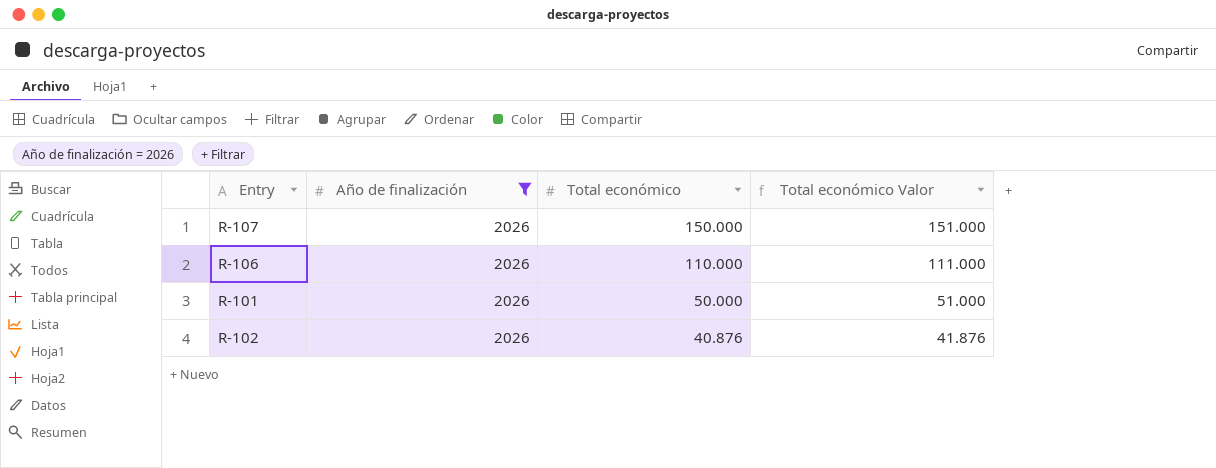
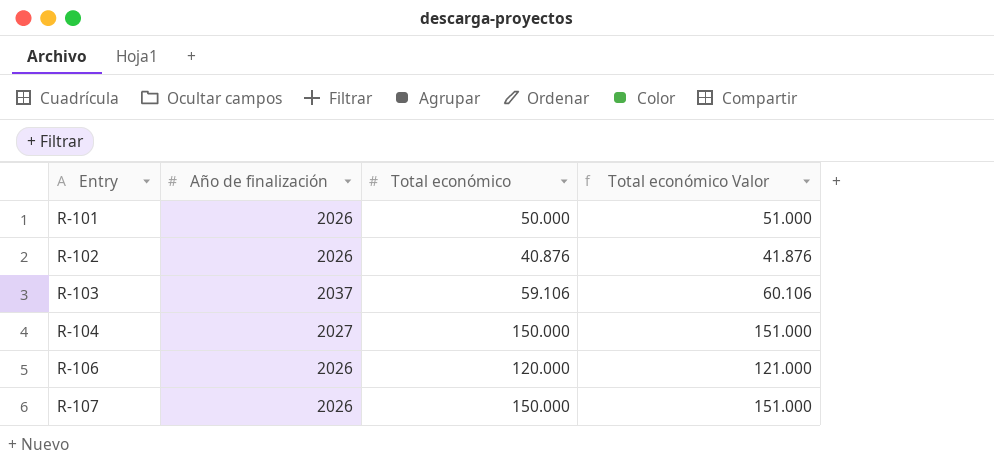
filter: Año de finalización = 2026 -> none
row order: Total económico descending -> Entry ascending
R-106 | Total económico: 110.000 -> 120.000
R-106 | Total económico Valor: 111.000 -> 121.000

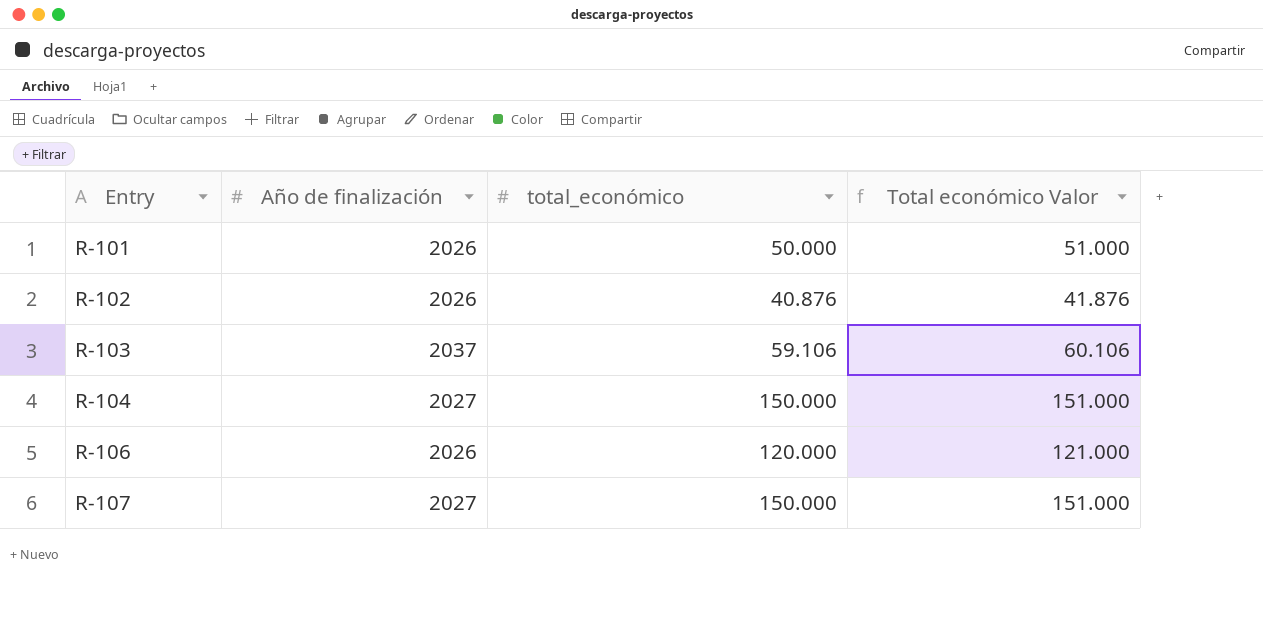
column name: Total económico -> total_económico
R-107 | Año de finalización: 2026 -> 2027

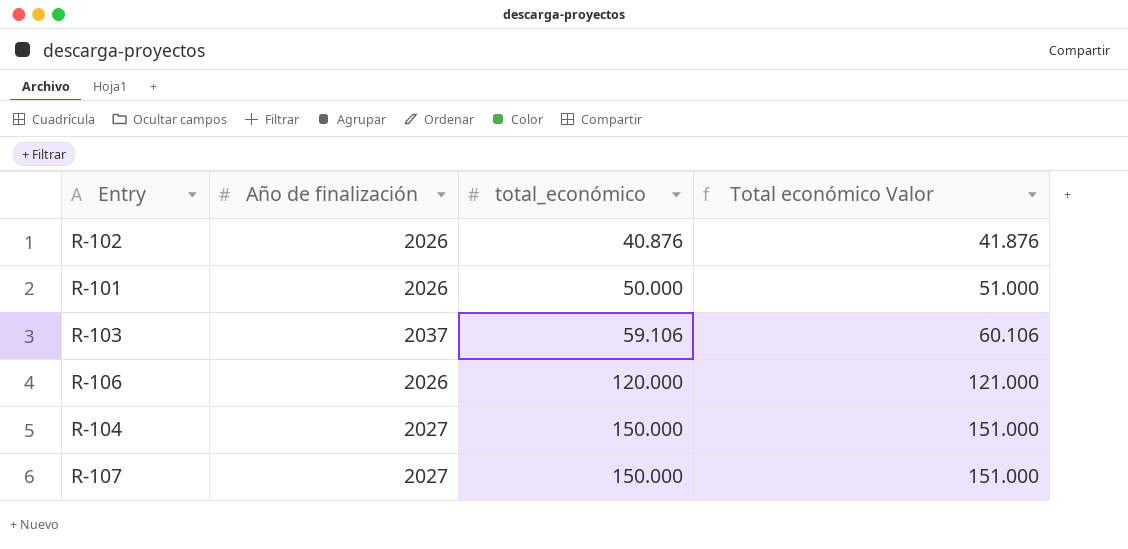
row order: Entry ascending -> total_económico ascending

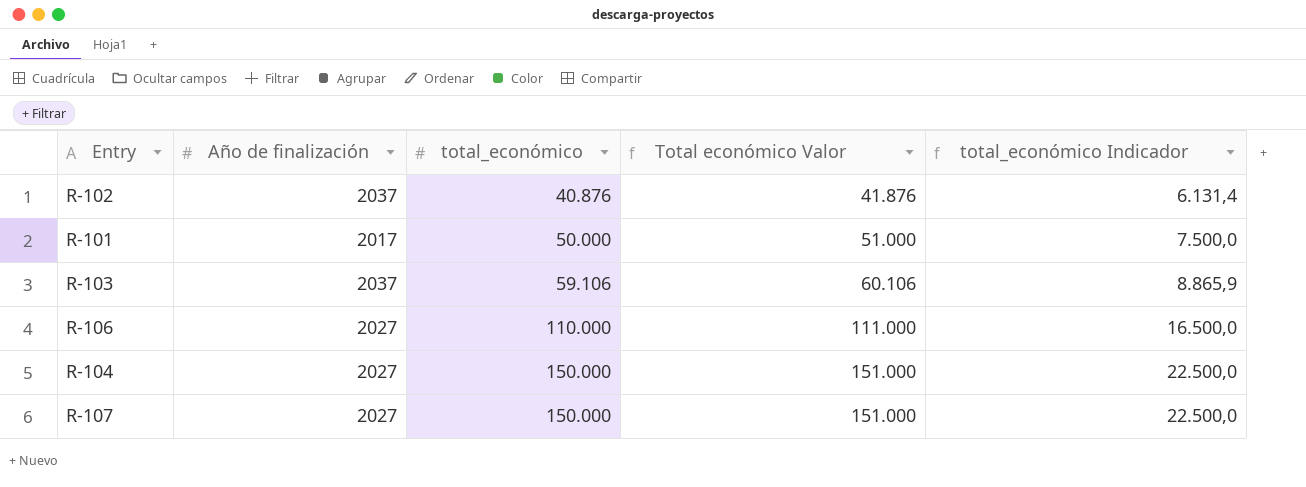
column total_económico Indicador | formula: none -> [total_económico] * 0,15
R-102 | Año de finalización: 2026 -> 2037
R-101 | Año de finalización: 2026 -> 2017
R-106 | Año de finalización: 2026 -> 2027
R-106 | total_económico: 120.000 -> 110.000
R-106 | Total económico Valor: 121.000 -> 111.000

